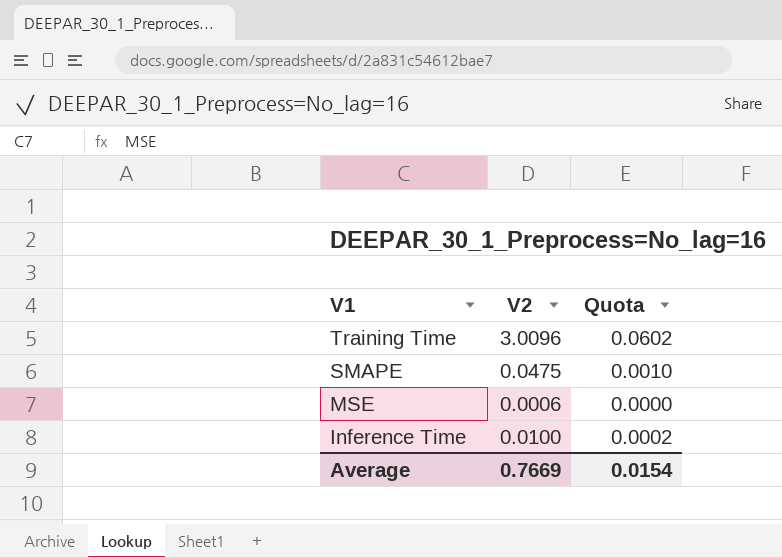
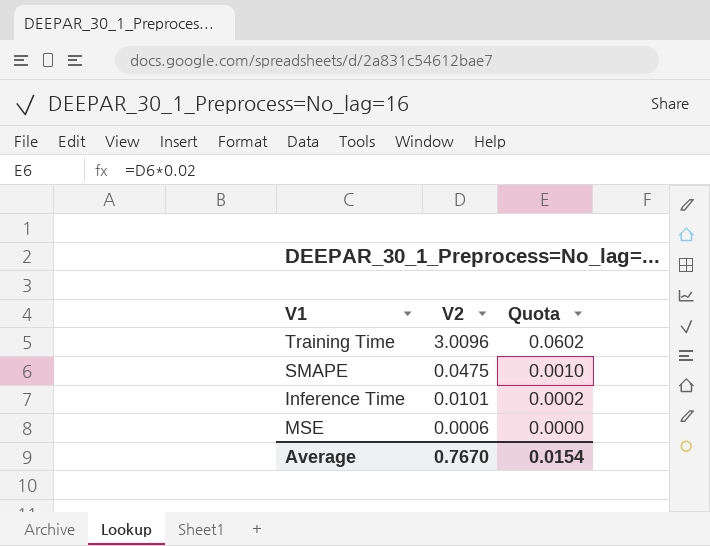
row order: V1 descending -> V2 descending
Inference Time | V2: 0.0100 -> 0.0101
Average | V2: 0.7669 -> 0.7670

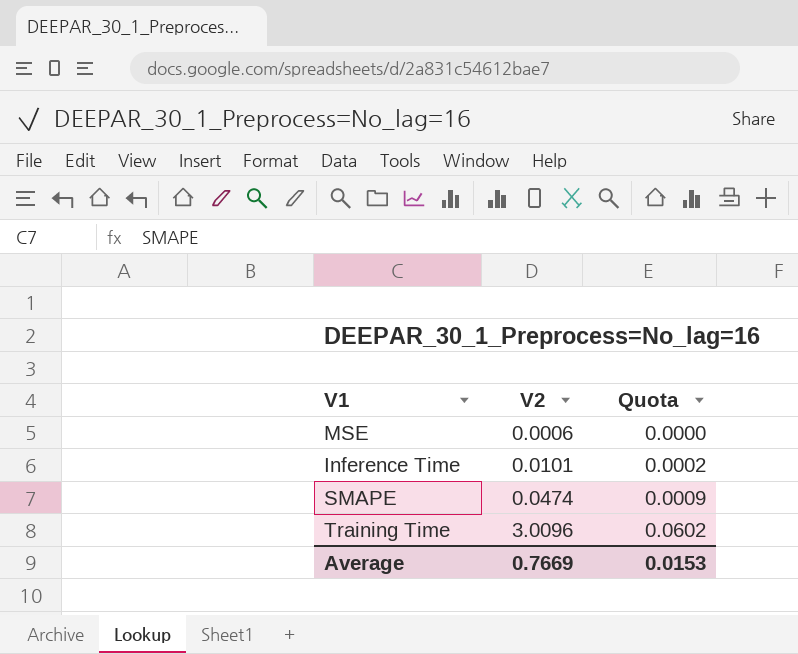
row order: V2 descending -> V2 ascending
SMAPE | V2: 0.0475 -> 0.0474
SMAPE | Quota: 0.0010 -> 0.0009
Average | V2: 0.7670 -> 0.7669
Average | Quota: 0.0154 -> 0.0153

